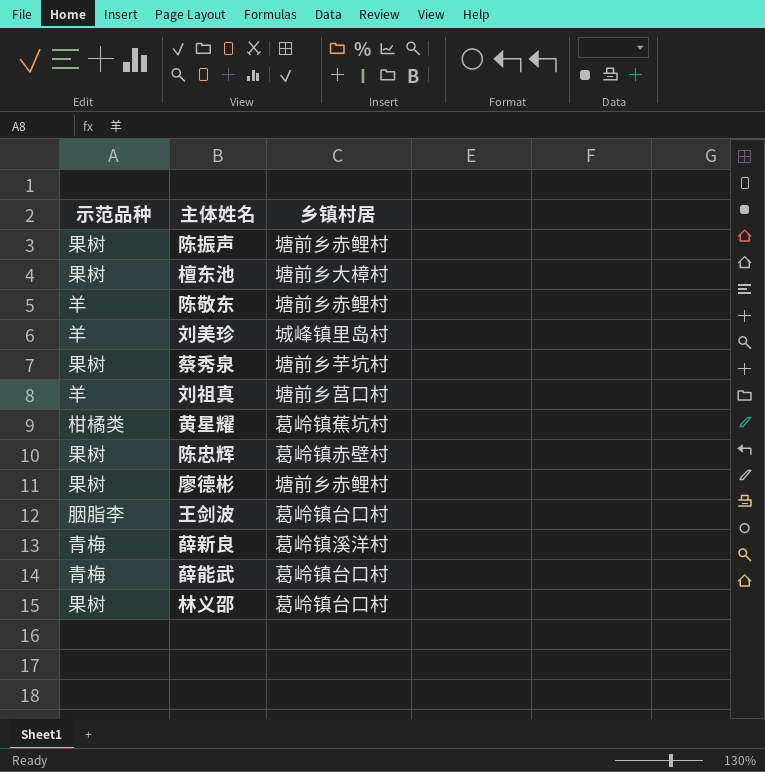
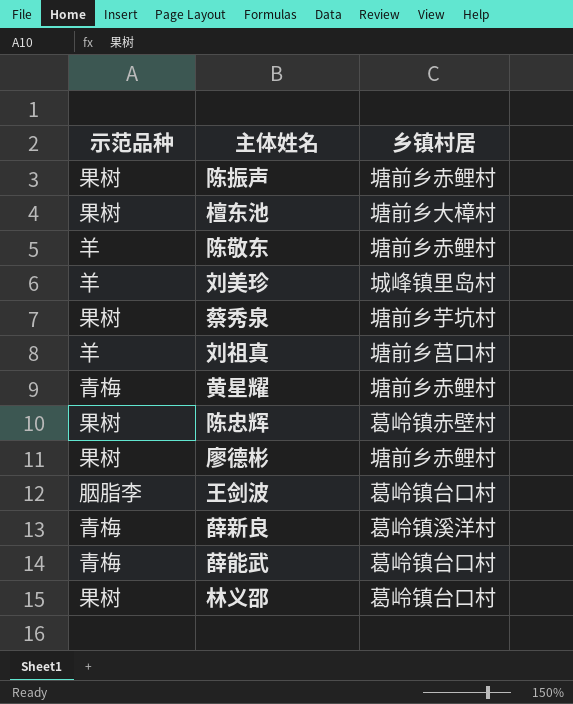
黄星耀 | 示范品种: 柑橘类 -> 青梅
黄星耀 | 乡镇村居: 葛岭镇蕉坑村 -> 塘前乡赤鲤村

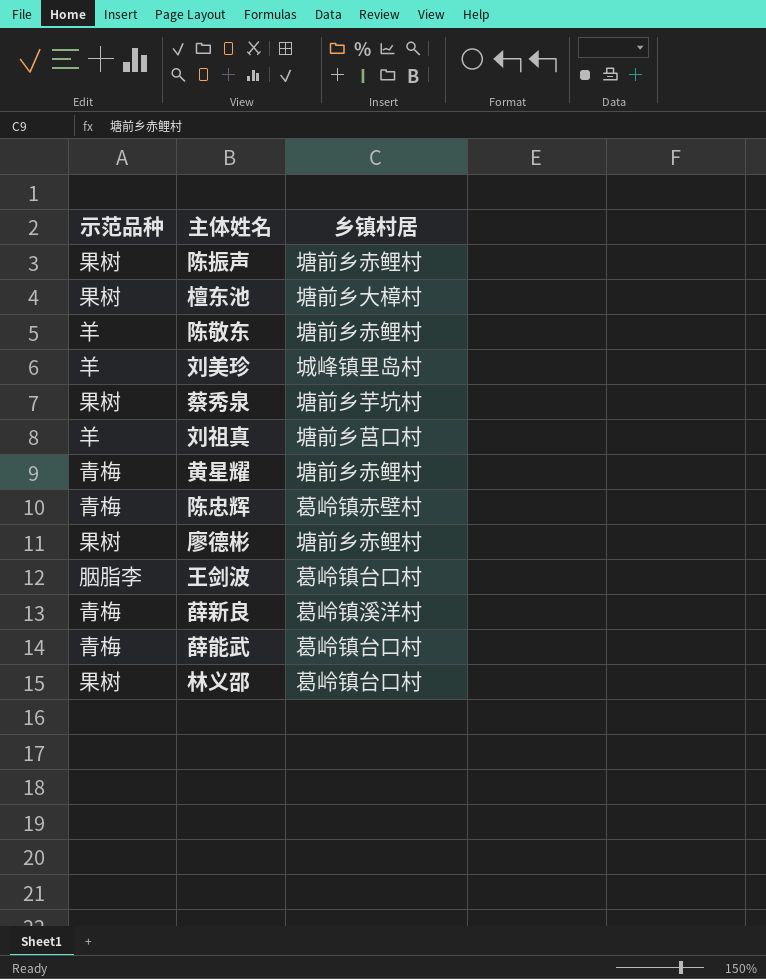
陈忠辉 | 示范品种: 果树 -> 青梅

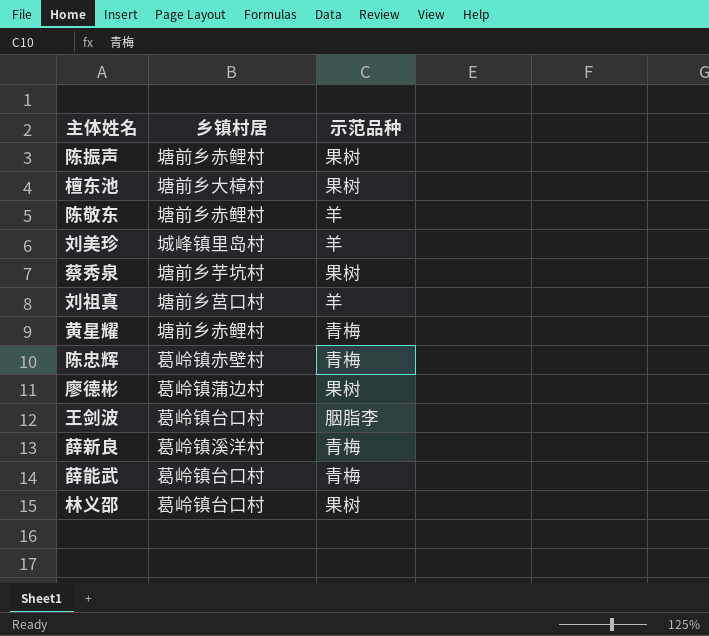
column 示范品种 | position: 1 -> 3
廖德彬 | 乡镇村居: 塘前乡赤鲤村 -> 葛岭镇蒲边村

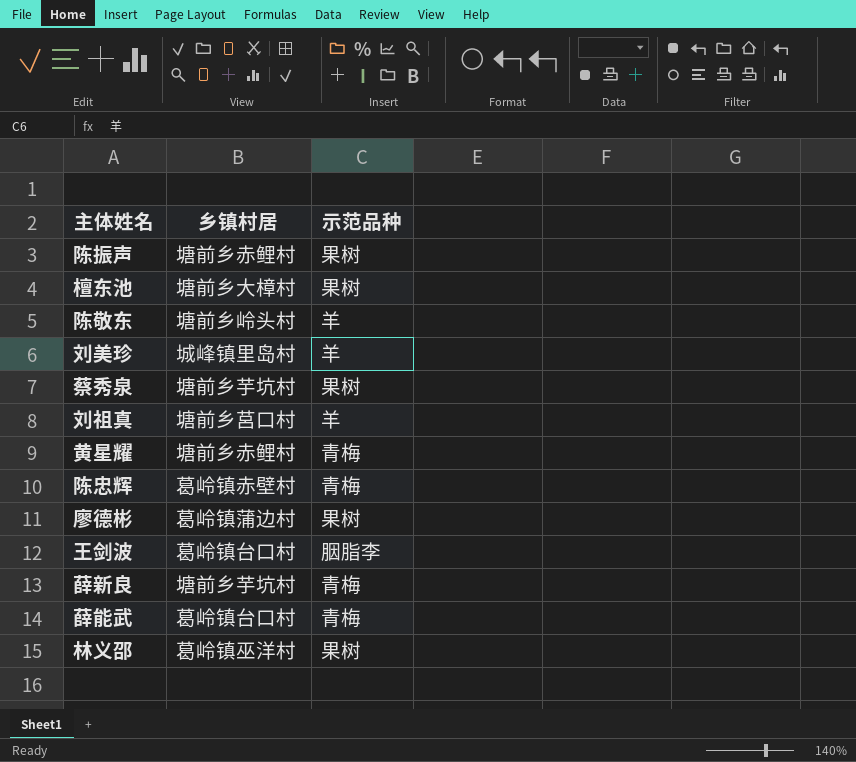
陈敬东 | 乡镇村居: 塘前乡赤鲤村 -> 塘前乡岭头村
薛新良 | 乡镇村居: 葛岭镇溪洋村 -> 塘前乡芋坑村
林义邵 | 乡镇村居: 葛岭镇台口村 -> 葛岭镇巫洋村

